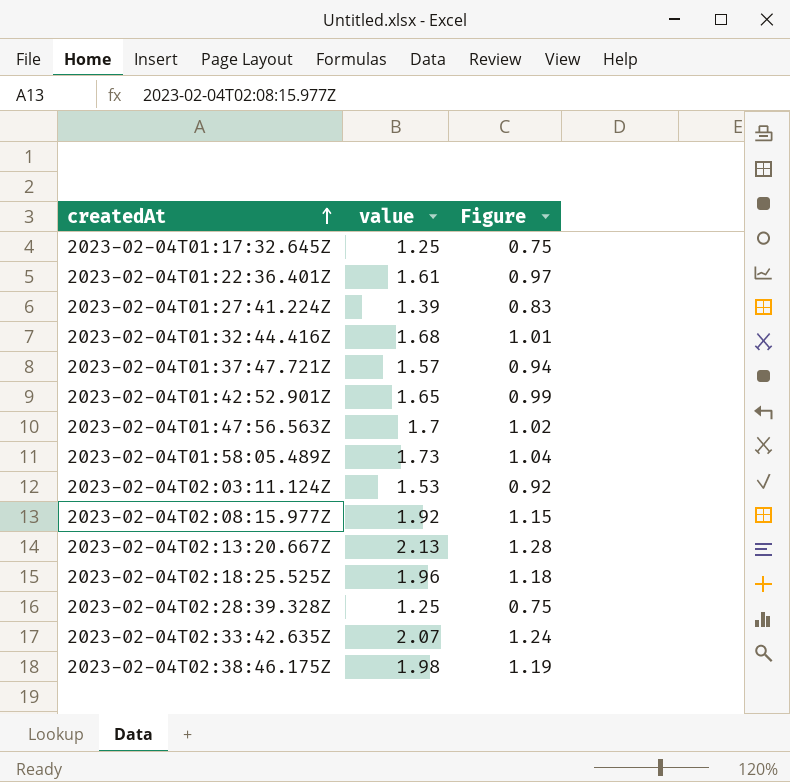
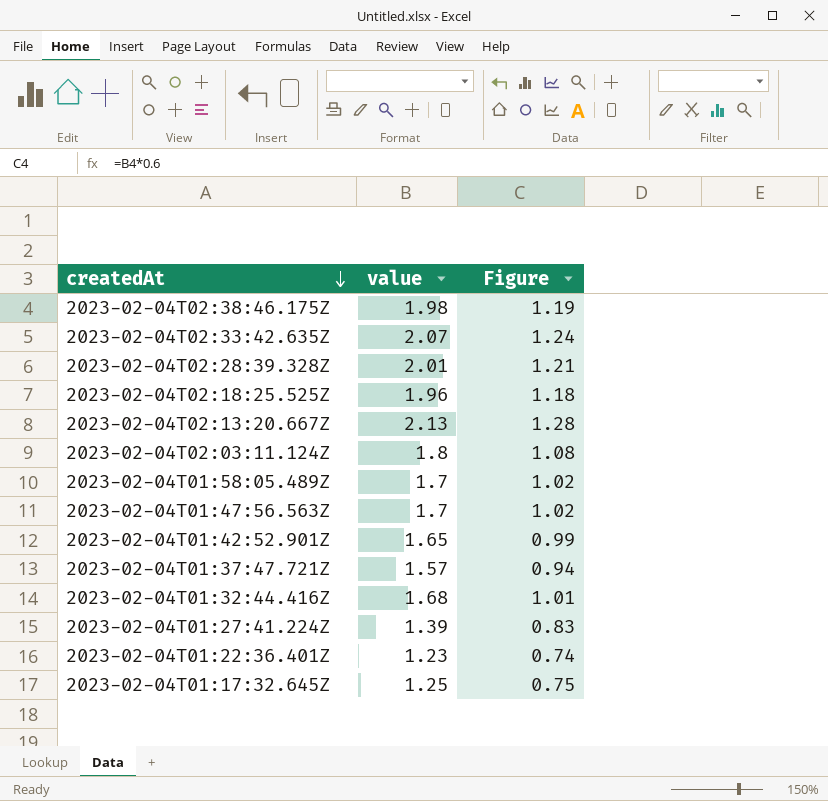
row order: createdAt ascending -> createdAt descending
row 2023-02-04T02:08:15.977Z: 1.92 | 1.15 -> none
2023-02-04T02:28:39.328Z | value: 1.25 -> 2.01
2023-02-04T02:28:39.328Z | Figure: 0.75 -> 1.21
2023-02-04T02:03:11.124Z | value: 1.53 -> 1.8
2023-02-04T02:03:11.124Z | Figure: 0.92 -> 1.08
2023-02-04T01:58:05.489Z | value: 1.73 -> 1.7
2023-02-04T01:58:05.489Z | Figure: 1.04 -> 1.02
2023-02-04T01:22:36.401Z | value: 1.61 -> 1.23
2023-02-04T01:22:36.401Z | Figure: 0.97 -> 0.74

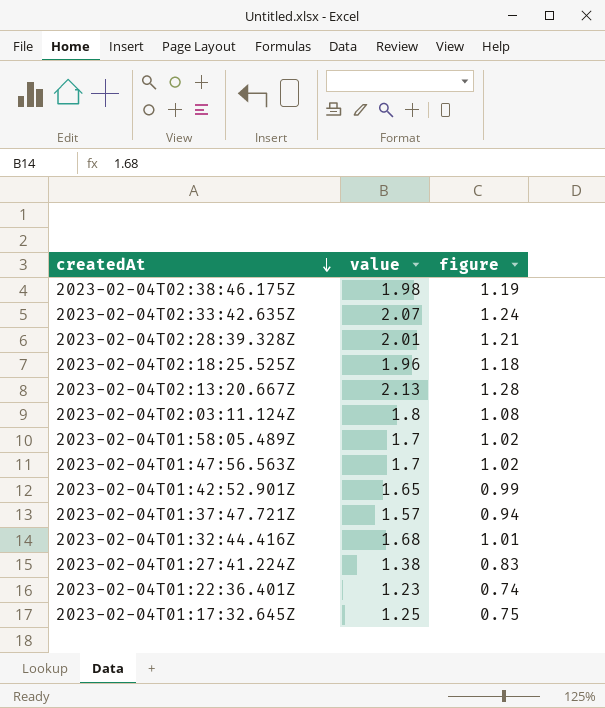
column name: Figure -> figure
2023-02-04T01:27:41.224Z | value: 1.39 -> 1.38

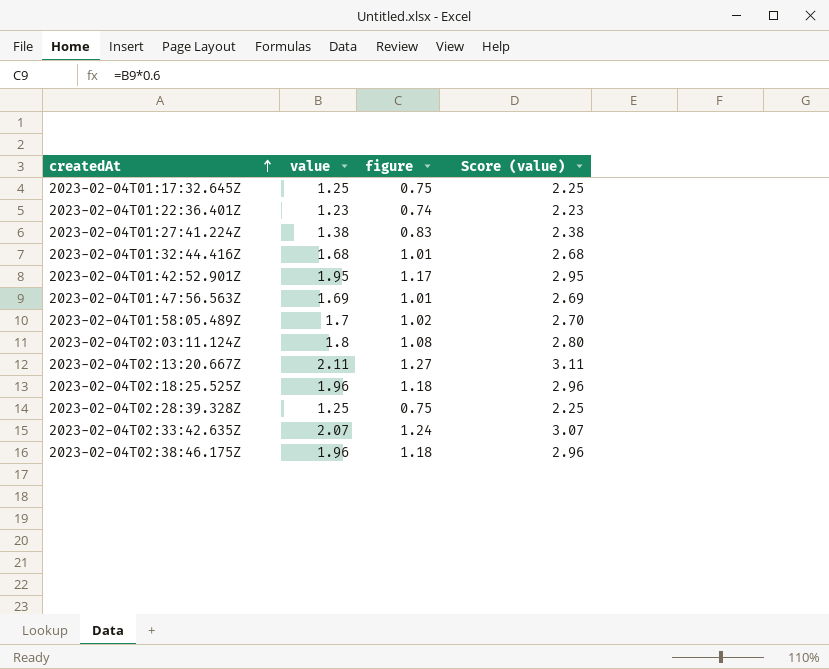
row order: createdAt descending -> createdAt ascending
column Score (value) | formula: none -> [value] + 1
row 2023-02-04T01:37:47.721Z: 1.57 | 0.94 -> none
2023-02-04T01:42:52.901Z | value: 1.65 -> 1.95
2023-02-04T01:42:52.901Z | figure: 0.99 -> 1.17
2023-02-04T01:47:56.563Z | value: 1.7 -> 1.69
2023-02-04T01:47:56.563Z | figure: 1.02 -> 1.01
2023-02-04T02:13:20.667Z | value: 2.13 -> 2.11
2023-02-04T02:13:20.667Z | figure: 1.28 -> 1.27
2023-02-04T02:28:39.328Z | value: 2.01 -> 1.25
2023-02-04T02:28:39.328Z | figure: 1.21 -> 0.75
2023-02-04T02:38:46.175Z | value: 1.98 -> 1.96
2023-02-04T02:38:46.175Z | figure: 1.19 -> 1.18

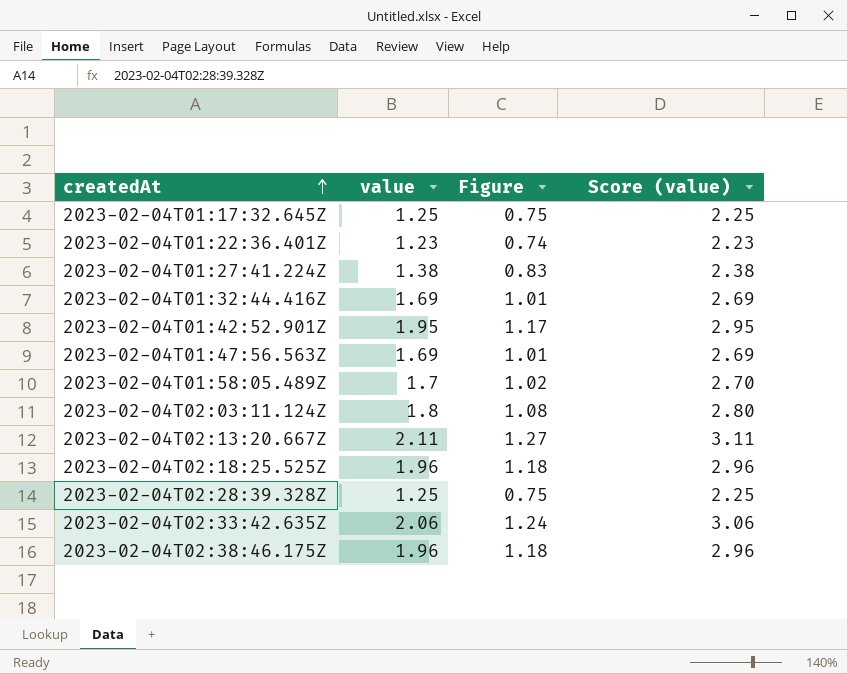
column name: figure -> Figure
2023-02-04T01:32:44.416Z | value: 1.68 -> 1.69
2023-02-04T01:32:44.416Z | Score (value): 2.68 -> 2.69
2023-02-04T02:33:42.635Z | value: 2.07 -> 2.06
2023-02-04T02:33:42.635Z | Score (value): 3.07 -> 3.06

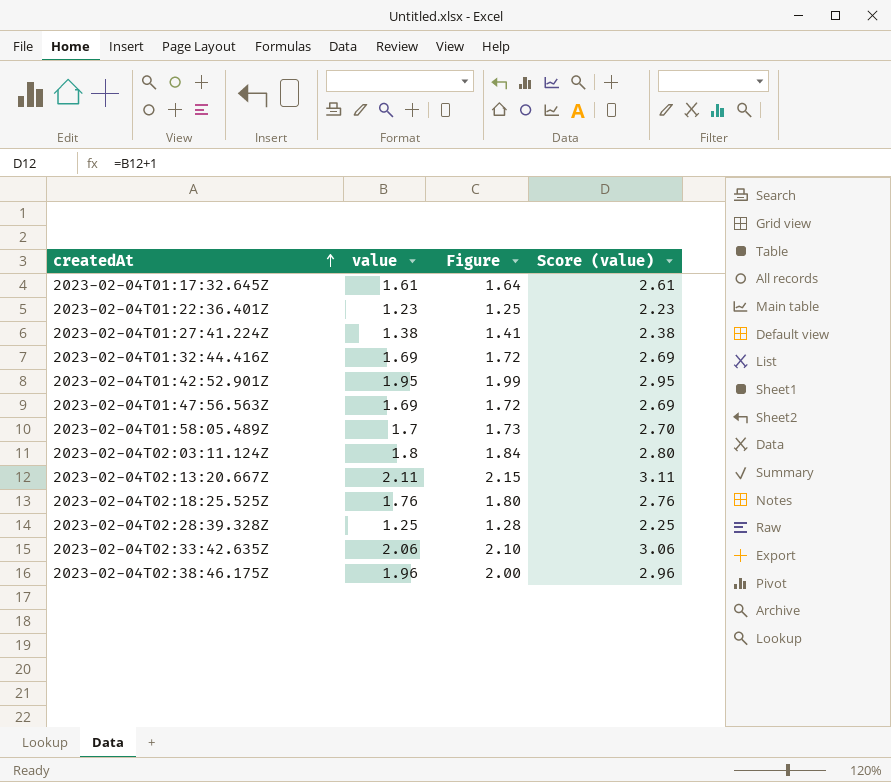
column Figure | formula: [value] * 0.6 -> [value] * 1.02
2023-02-04T01:17:32.645Z | value: 1.25 -> 1.61
2023-02-04T01:17:32.645Z | Score (value): 2.25 -> 2.61
2023-02-04T02:18:25.525Z | value: 1.96 -> 1.76
2023-02-04T02:18:25.525Z | Score (value): 2.96 -> 2.76

